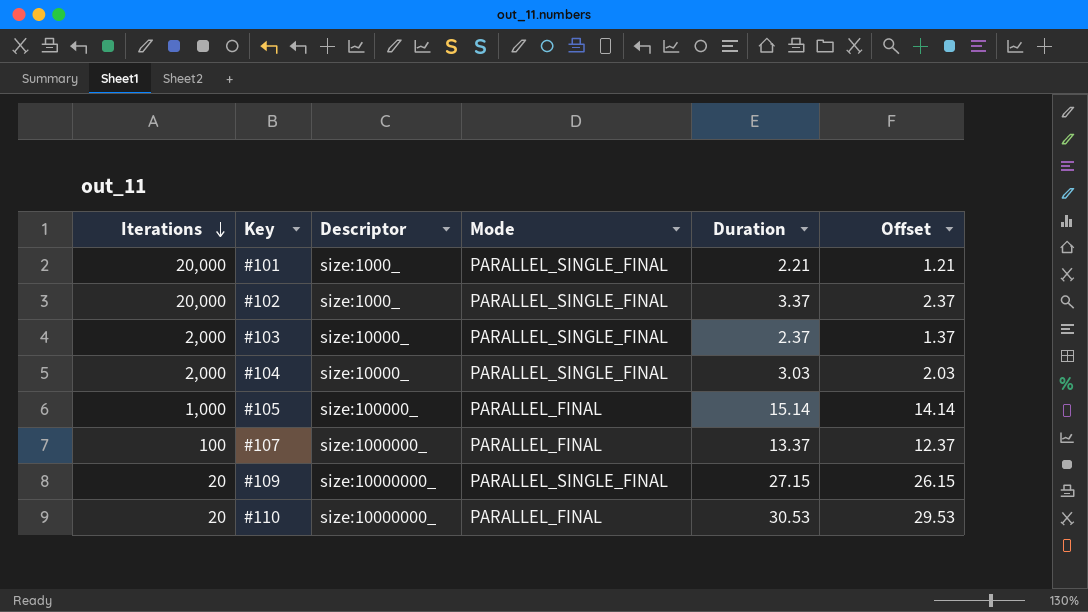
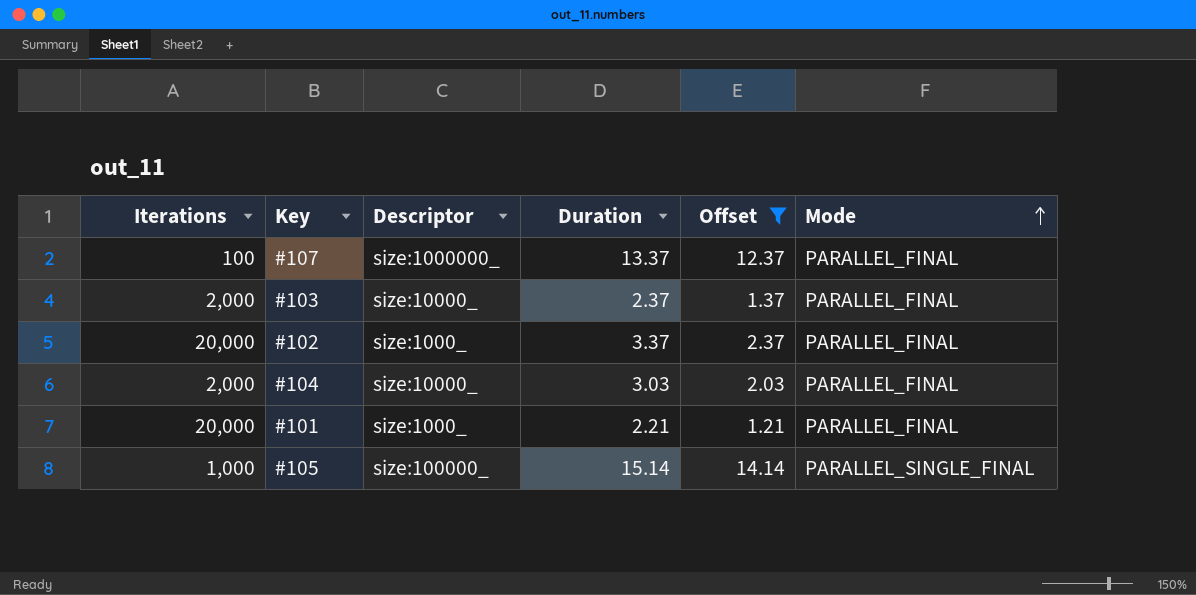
filter: none -> Offset <= 14.14
row order: Iterations descending -> Mode ascending
column Mode | position: 4 -> 6
#103 | Mode: PARALLEL_SINGLE_FINAL -> PARALLEL_FINAL
#102 | Mode: PARALLEL_SINGLE_FINAL -> PARALLEL_FINAL
#104 | Mode: PARALLEL_SINGLE_FINAL -> PARALLEL_FINAL
#101 | Mode: PARALLEL_SINGLE_FINAL -> PARALLEL_FINAL
#105 | Mode: PARALLEL_FINAL -> PARALLEL_SINGLE_FINAL

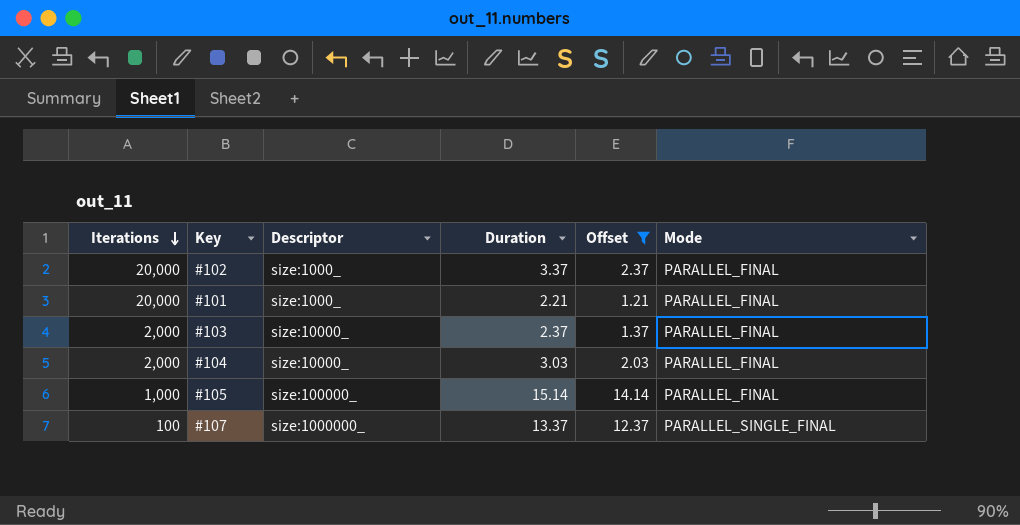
row order: Mode ascending -> Iterations descending
#105 | Mode: PARALLEL_SINGLE_FINAL -> PARALLEL_FINAL
#107 | Mode: PARALLEL_FINAL -> PARALLEL_SINGLE_FINAL

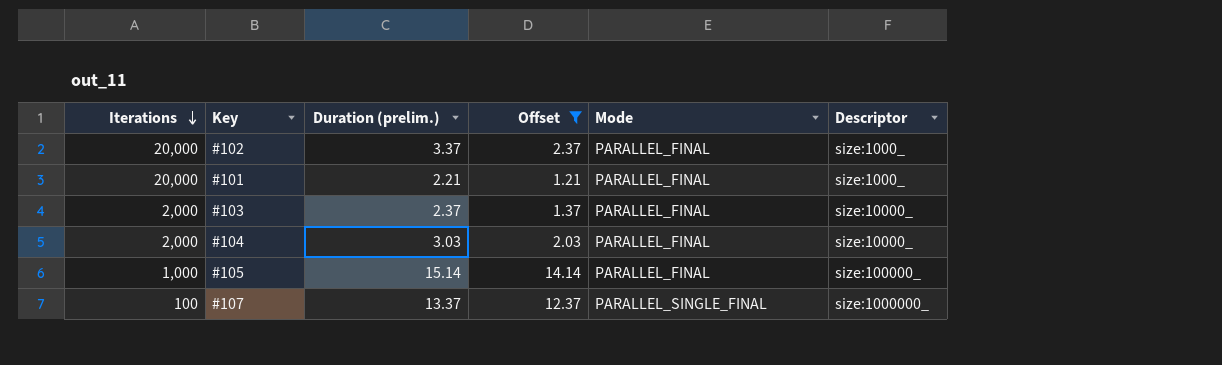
column name: Duration -> Duration (prelim.)
column Descriptor | position: 3 -> 6

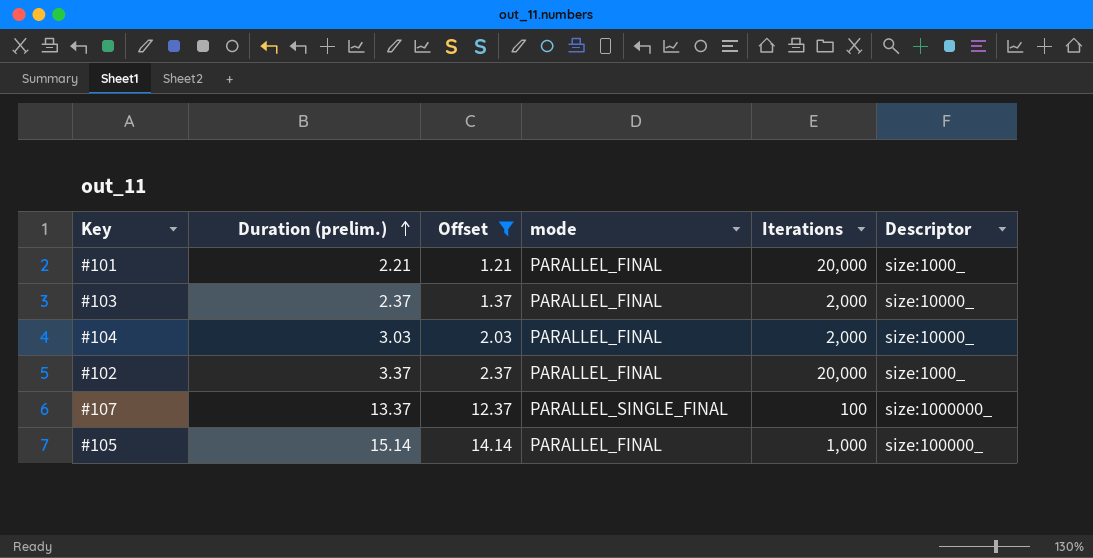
row order: Iterations descending -> Duration (prelim.) ascending
column name: Mode -> mode
column Iterations | position: 1 -> 5

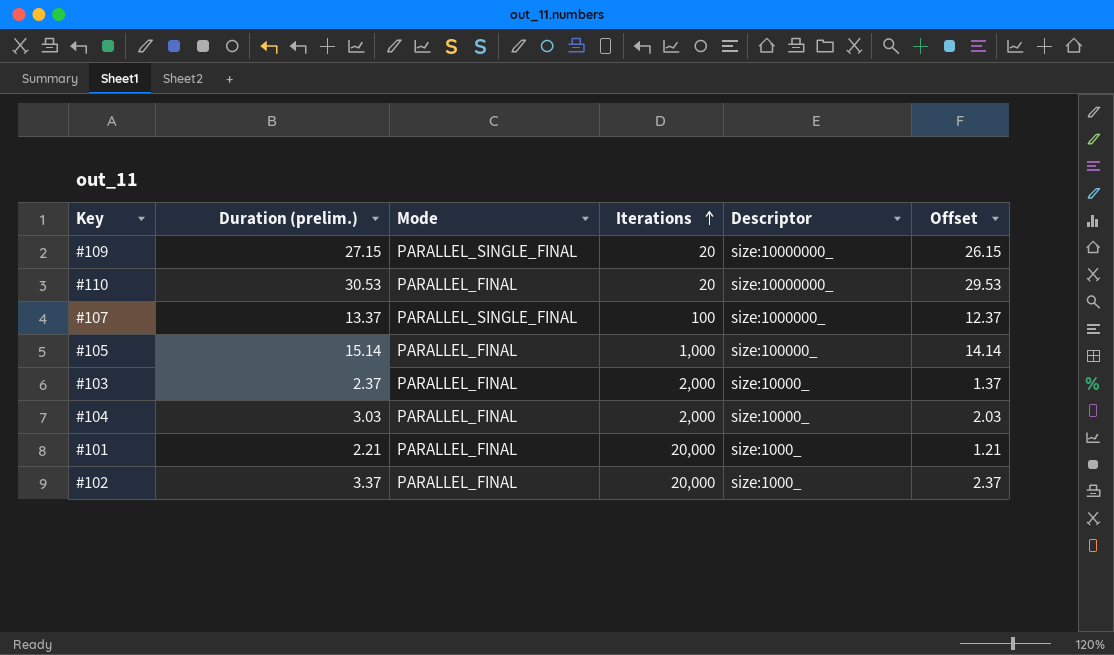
filter: Offset <= 14.14 -> none
row order: Duration (prelim.) ascending -> Iterations ascending
column name: mode -> Mode
column Offset | position: 3 -> 6

